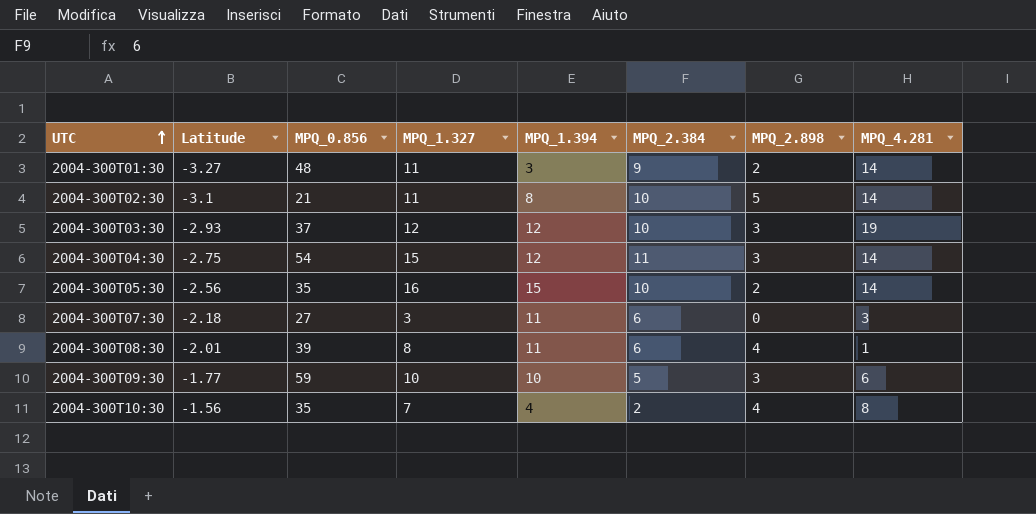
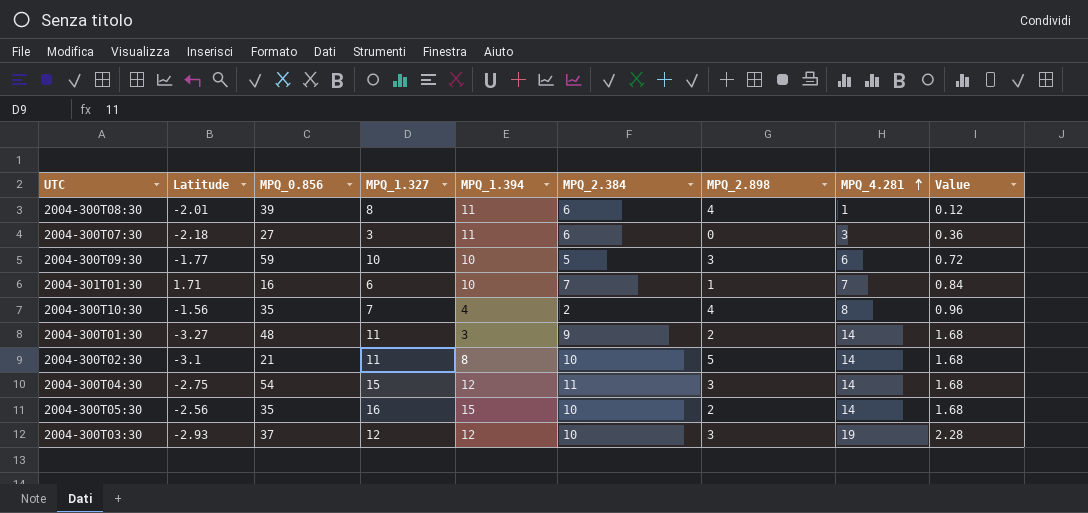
row order: UTC ascending -> MPQ_4.281 ascending
column Value | formula: none -> [MPQ_4.281] * 0.12
row 2004-301T01:30: none -> 1.71 | 16 | 6 | 10 | 7 | 1 | 7 | 0.84

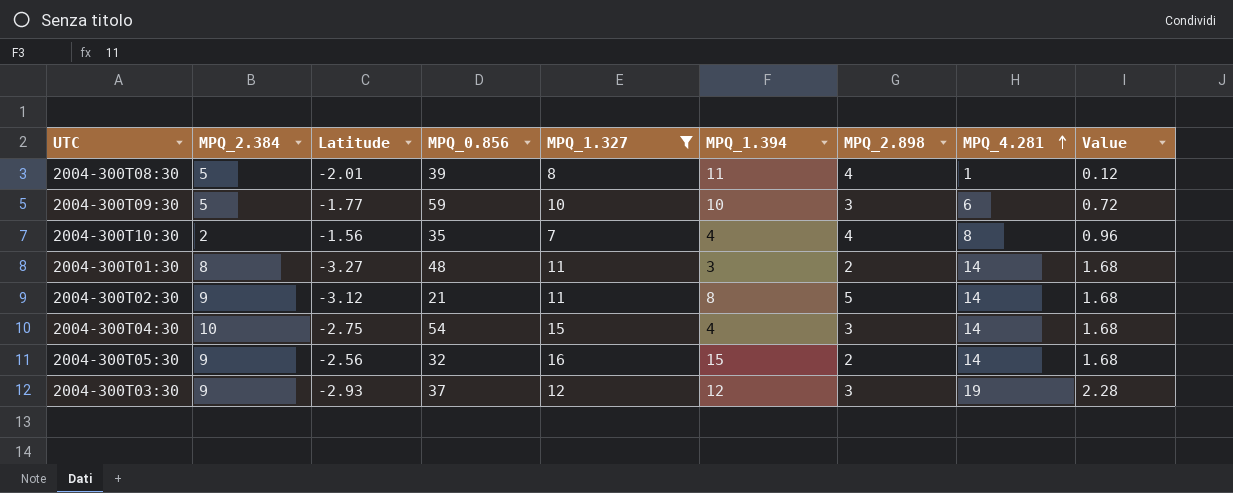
filter: none -> MPQ_1.327 >= 7
column MPQ_2.384 | position: 6 -> 2
2004-300T08:30 | MPQ_2.384: 6 -> 5
2004-300T01:30 | MPQ_2.384: 9 -> 8
2004-300T02:30 | MPQ_2.384: 10 -> 9
2004-300T02:30 | Latitude: -3.1 -> -3.12
2004-300T04:30 | MPQ_2.384: 11 -> 10
2004-300T04:30 | MPQ_1.394: 12 -> 4
2004-300T05:30 | MPQ_2.384: 10 -> 9
2004-300T05:30 | MPQ_0.856: 35 -> 32
2004-300T03:30 | MPQ_2.384: 10 -> 9

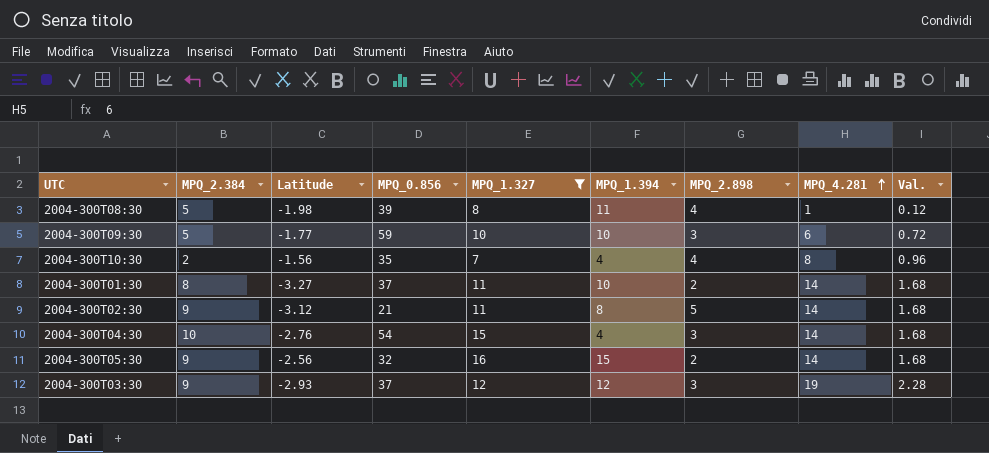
column name: Value -> Val.
2004-300T08:30 | Latitude: -2.01 -> -1.98
2004-300T01:30 | MPQ_0.856: 48 -> 37
2004-300T01:30 | MPQ_1.394: 3 -> 10
2004-300T04:30 | Latitude: -2.75 -> -2.76

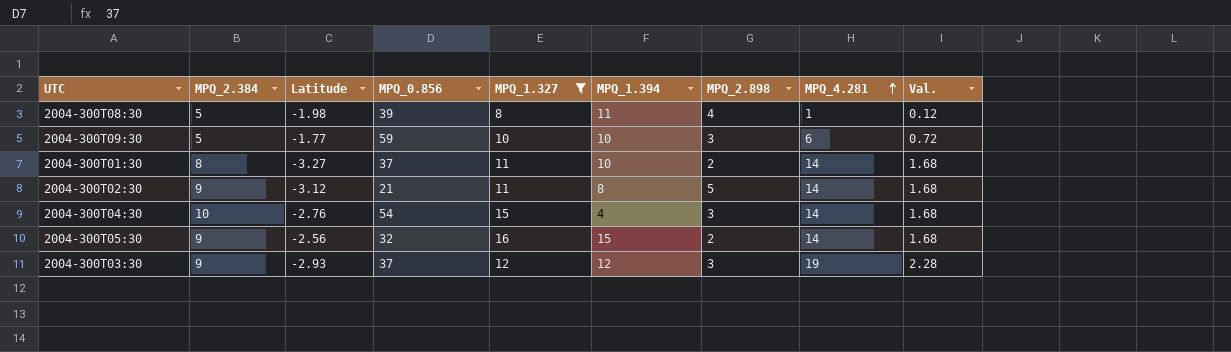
row 2004-300T10:30: 2 | -1.56 | 35 | 7 | 4 | 4 | 8 | 0.96 -> none

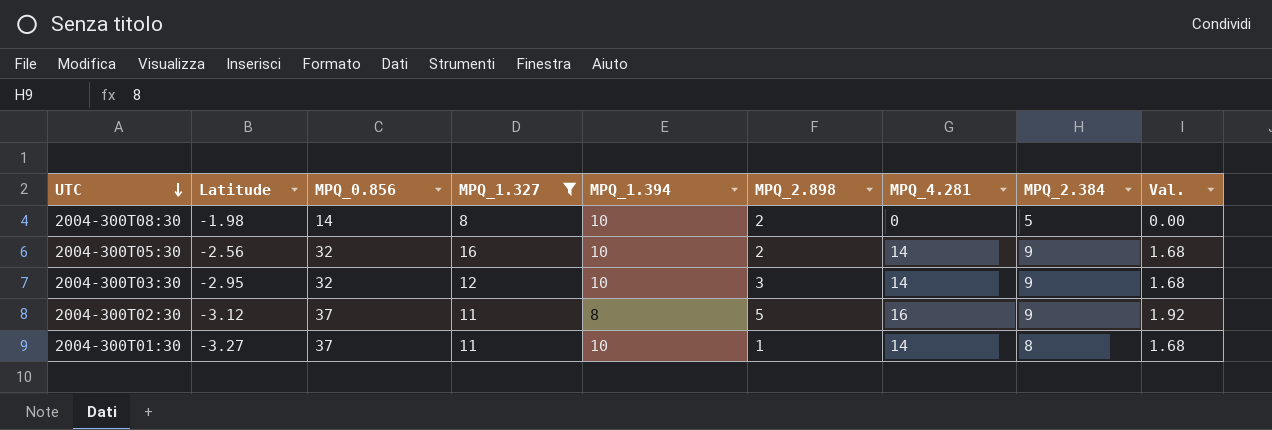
row order: MPQ_4.281 ascending -> UTC descending
column MPQ_2.384 | position: 2 -> 8
row 2004-300T09:30: 5 | -1.77 | 59 | 10 | 10 | 3 | 6 | 0.72 -> none
row 2004-300T04:30: 10 | -2.76 | 54 | 15 | 4 | 3 | 14 | 1.68 -> none
2004-300T08:30 | MPQ_0.856: 39 -> 14
2004-300T08:30 | MPQ_1.394: 11 -> 10
2004-300T08:30 | MPQ_2.898: 4 -> 2
2004-300T08:30 | MPQ_4.281: 1 -> 0
2004-300T08:30 | Val.: 0.12 -> 0.00
2004-300T05:30 | MPQ_1.394: 15 -> 10
2004-300T03:30 | Latitude: -2.93 -> -2.95
2004-300T03:30 | MPQ_0.856: 37 -> 32
2004-300T03:30 | MPQ_1.394: 12 -> 10
2004-300T03:30 | MPQ_4.281: 19 -> 14
2004-300T03:30 | Val.: 2.28 -> 1.68
2004-300T02:30 | MPQ_0.856: 21 -> 37
2004-300T02:30 | MPQ_4.281: 14 -> 16
2004-300T02:30 | Val.: 1.68 -> 1.92
2004-300T01:30 | MPQ_2.898: 2 -> 1

